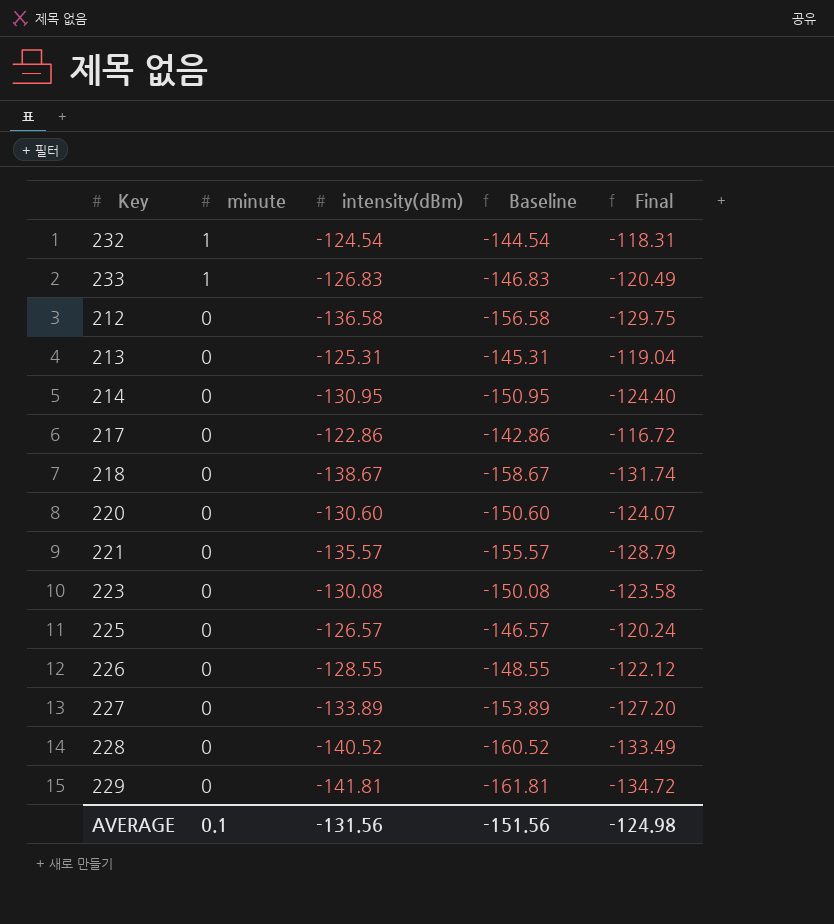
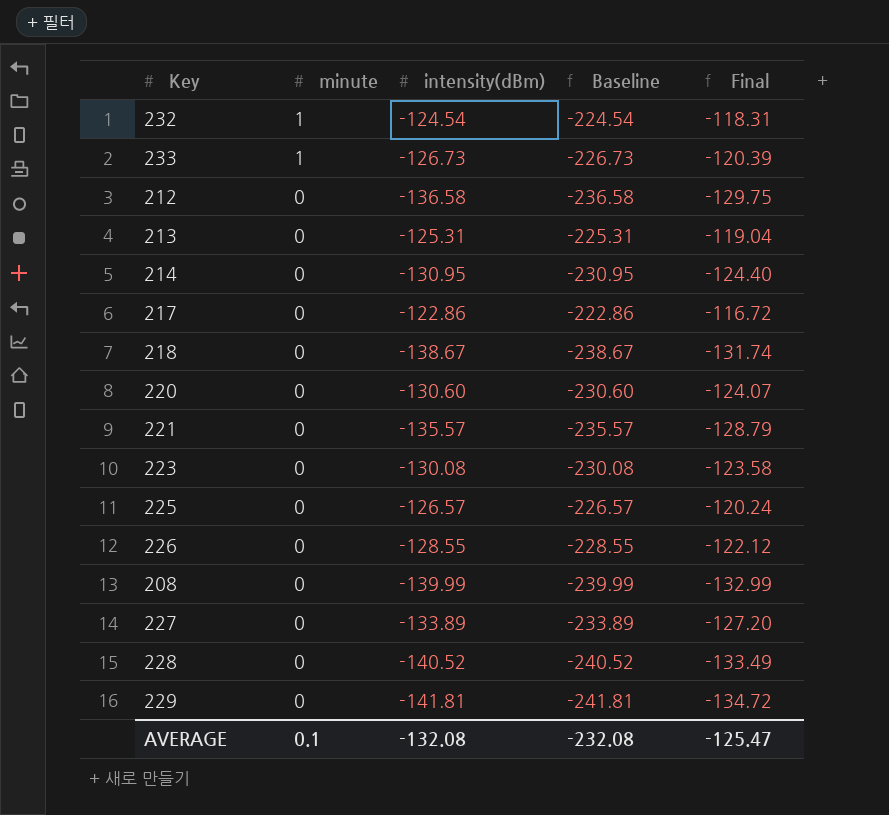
column Baseline | formula: [intensity(dBm)] - 20 -> [intensity(dBm)] - 100
233 | intensity(dBm): -126.83 -> -126.73
233 | Final: -120.49 -> -120.39
row 208: none -> 0 | -139.99 | -239.99 | -132.99
AVERAGE | intensity(dBm): -131.56 -> -132.08
AVERAGE | Baseline: -151.56 -> -232.08
AVERAGE | Final: -124.98 -> -125.47

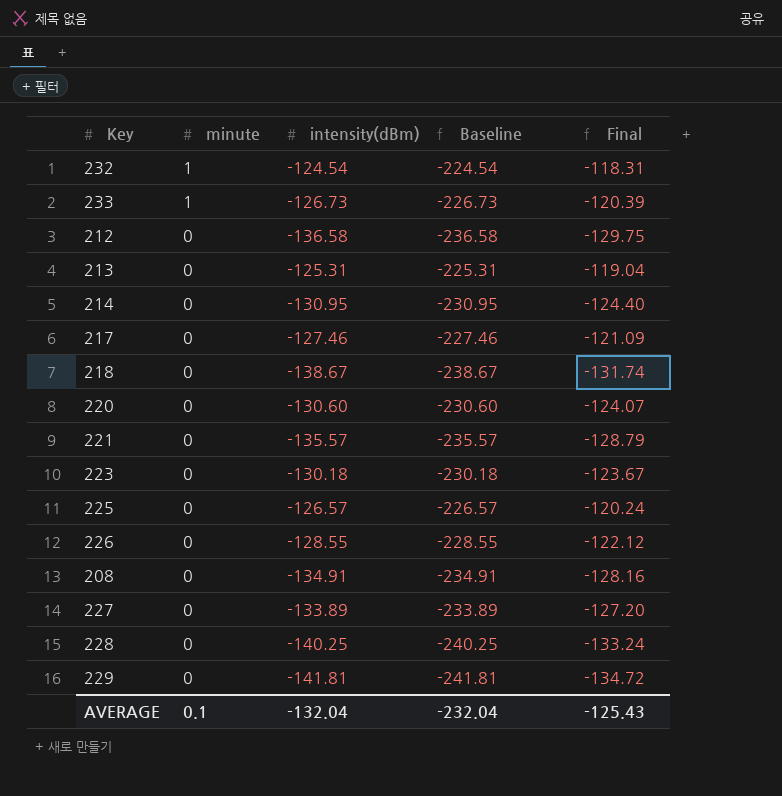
217 | intensity(dBm): -122.86 -> -127.46
217 | Baseline: -222.86 -> -227.46
217 | Final: -116.72 -> -121.09
223 | intensity(dBm): -130.08 -> -130.18
223 | Baseline: -230.08 -> -230.18
223 | Final: -123.58 -> -123.67
208 | intensity(dBm): -139.99 -> -134.91
208 | Baseline: -239.99 -> -234.91
208 | Final: -132.99 -> -128.16
228 | intensity(dBm): -140.52 -> -140.25
228 | Baseline: -240.52 -> -240.25
228 | Final: -133.49 -> -133.24
AVERAGE | intensity(dBm): -132.08 -> -132.04
AVERAGE | Baseline: -232.08 -> -232.04
AVERAGE | Final: -125.47 -> -125.43

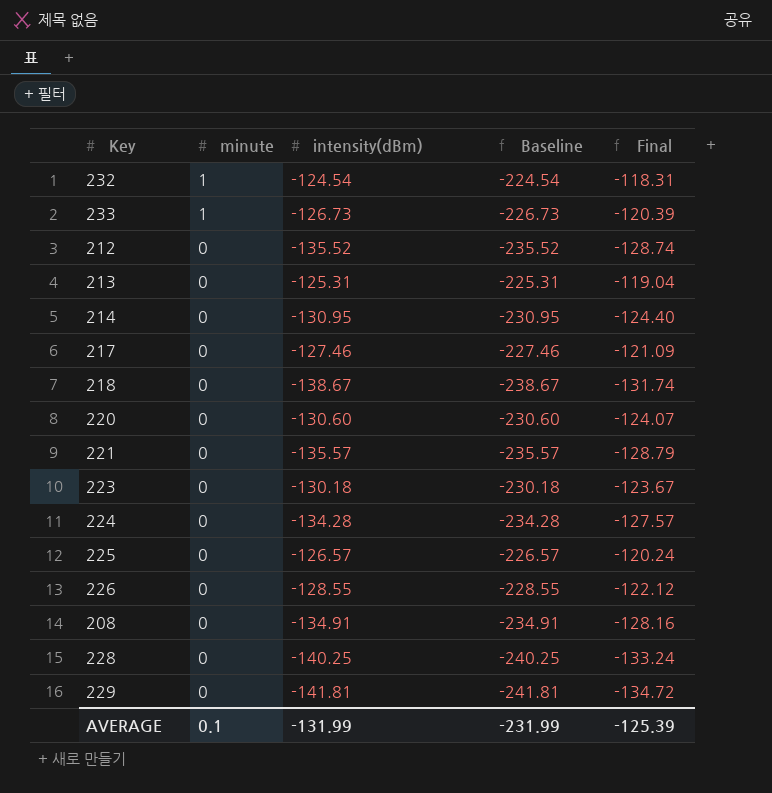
row 227: 0 | -133.89 | -233.89 | -127.20 -> none
212 | intensity(dBm): -136.58 -> -135.52
212 | Baseline: -236.58 -> -235.52
212 | Final: -129.75 -> -128.74
row 224: none -> 0 | -134.28 | -234.28 | -127.57
AVERAGE | intensity(dBm): -132.04 -> -131.99
AVERAGE | Baseline: -232.04 -> -231.99
AVERAGE | Final: -125.43 -> -125.39

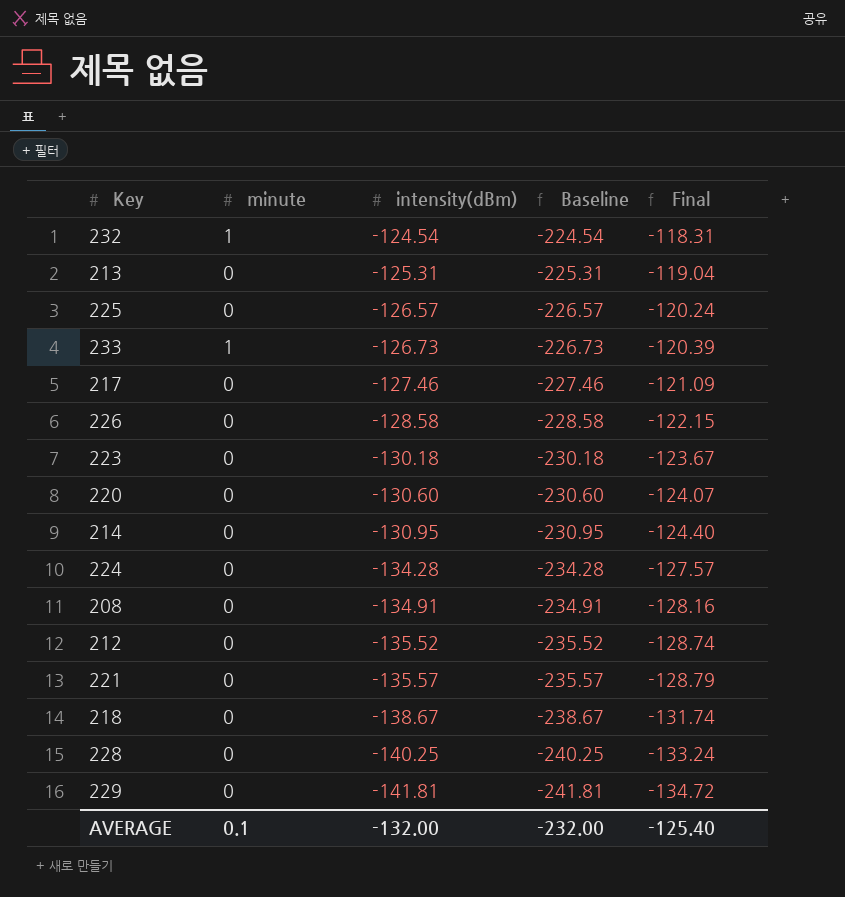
row order: minute descending -> intensity(dBm) descending
226 | intensity(dBm): -128.55 -> -128.58
226 | Baseline: -228.55 -> -228.58
226 | Final: -122.12 -> -122.15
AVERAGE | intensity(dBm): -131.99 -> -132.00
AVERAGE | Baseline: -231.99 -> -232.00
AVERAGE | Final: -125.39 -> -125.40

